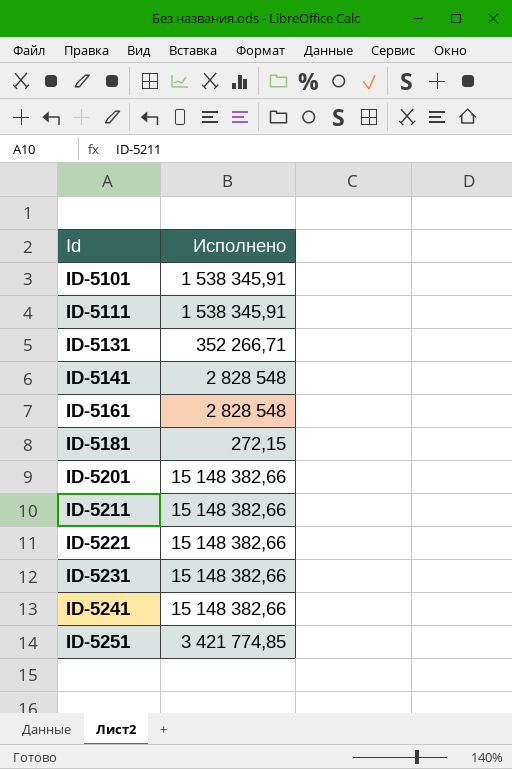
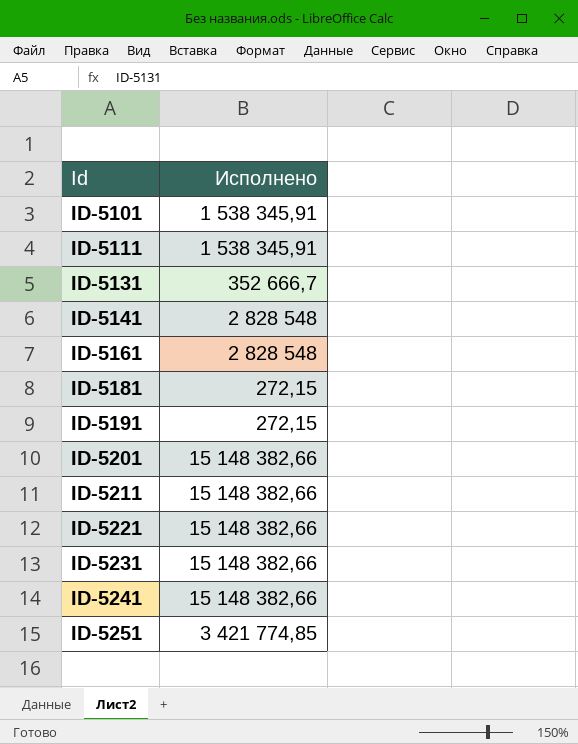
ID-5131 | Исполнено: 352 266,71 -> 352 666,7
row ID-5191: none -> 272,15

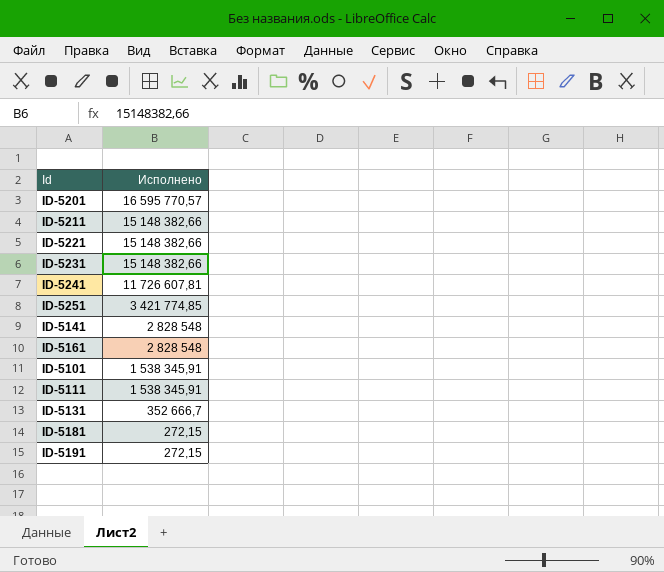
row order: Id ascending -> Исполнено descending
ID-5201 | Исполнено: 15 148 382,66 -> 16 595 770,57
ID-5241 | Исполнено: 15 148 382,66 -> 11 726 607,81

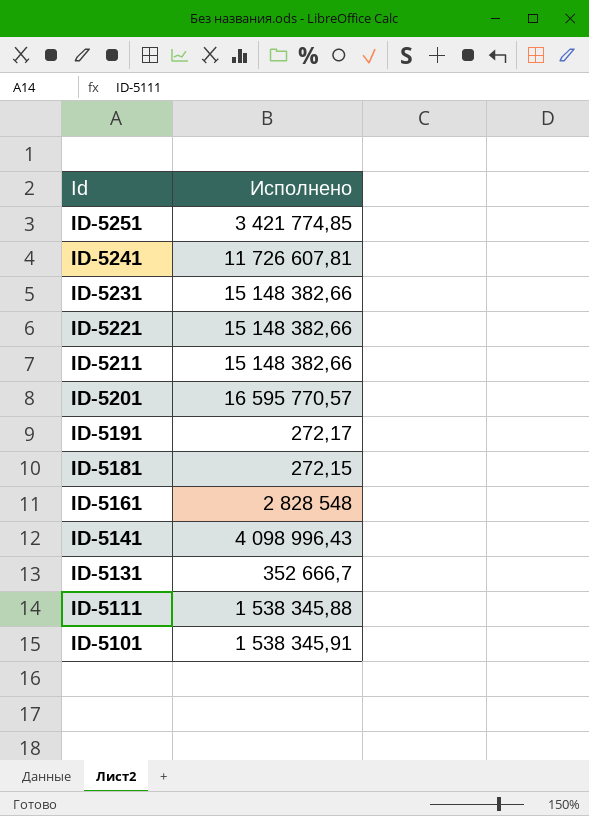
row order: Исполнено descending -> Id descending
ID-5191 | Исполнено: 272,15 -> 272,17
ID-5141 | Исполнено: 2 828 548 -> 4 098 996,43
ID-5111 | Исполнено: 1 538 345,91 -> 1 538 345,88

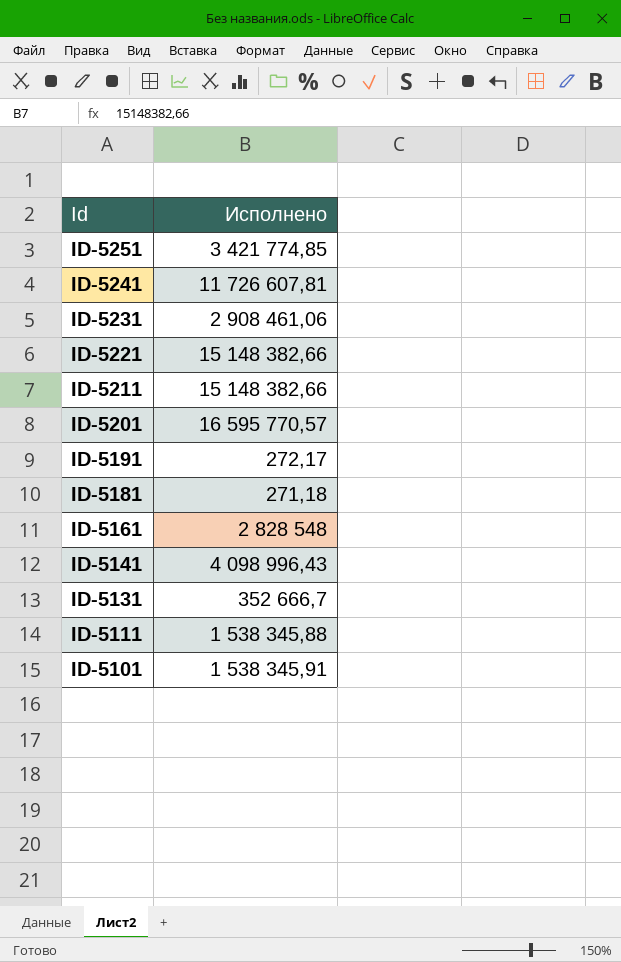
ID-5231 | Исполнено: 15 148 382,66 -> 2 908 461,06
ID-5181 | Исполнено: 272,15 -> 271,18

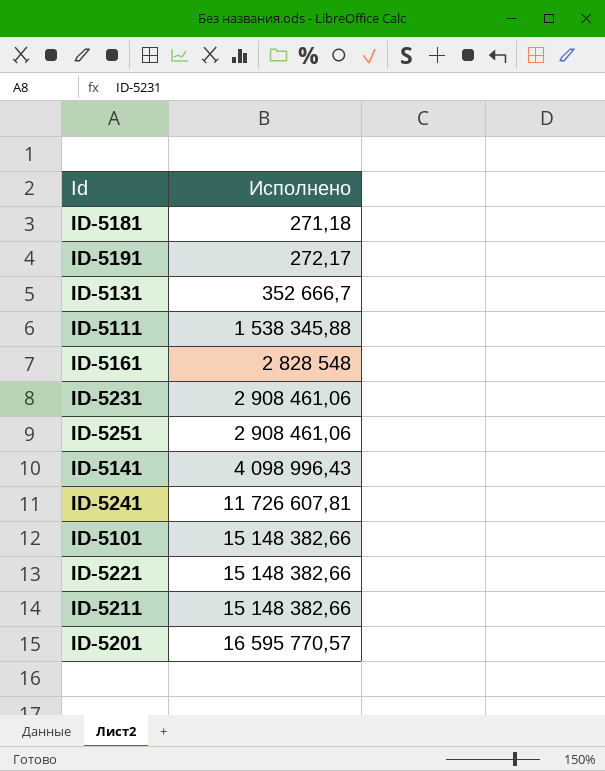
row order: Id descending -> Исполнено ascending
ID-5251 | Исполнено: 3 421 774,85 -> 2 908 461,06
ID-5101 | Исполнено: 1 538 345,91 -> 15 148 382,66

